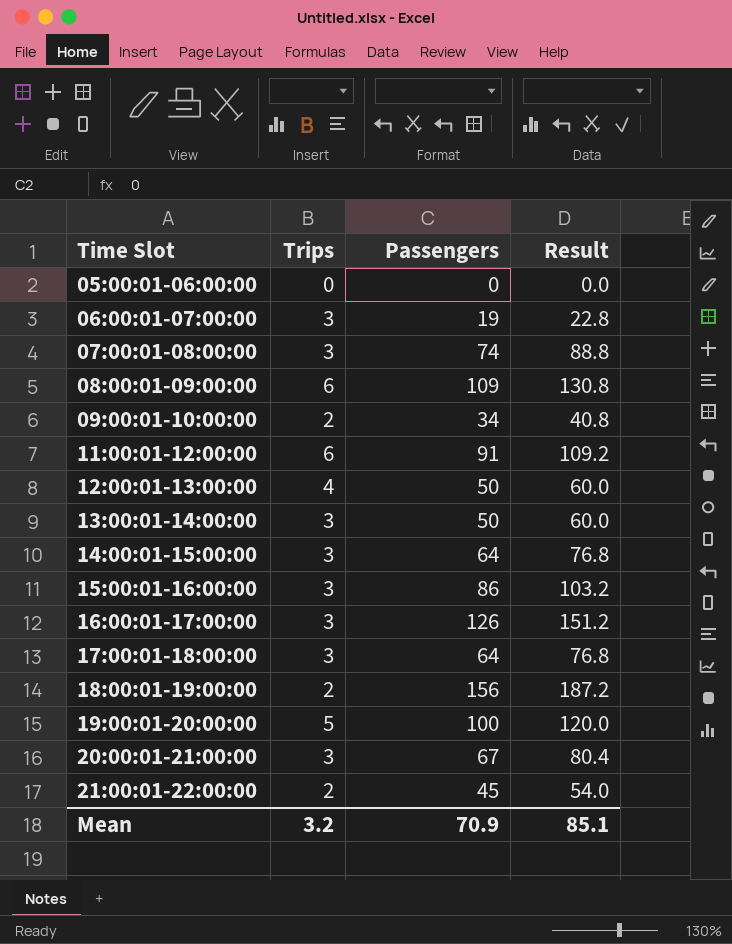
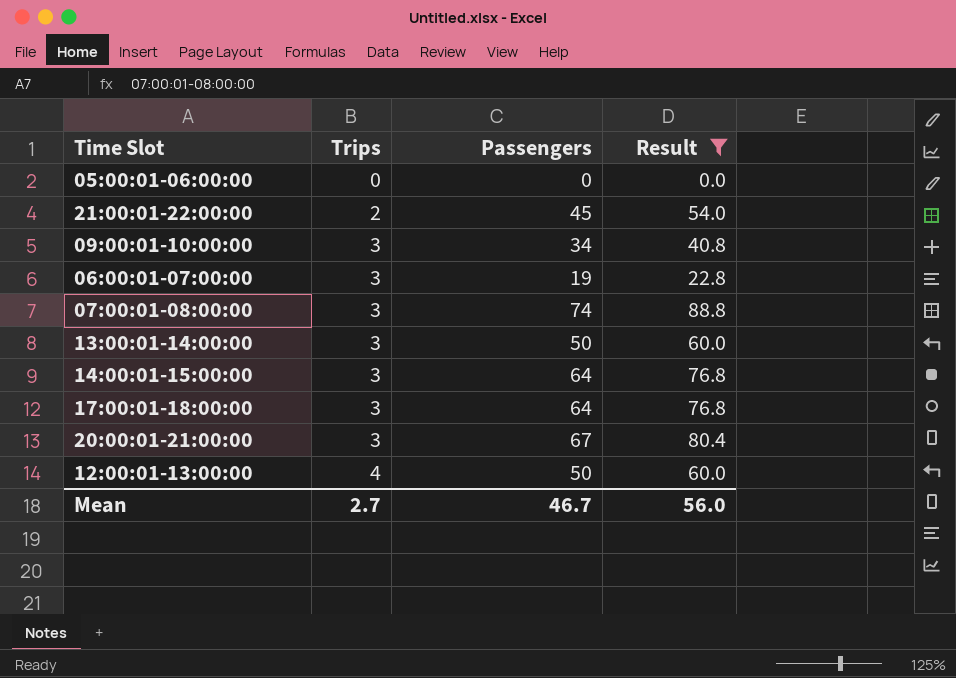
filter: none -> Result <= 88.8
row order: Time Slot ascending -> Trips ascending
09:00:01-10:00:00 | Trips: 2 -> 3
Mean | Trips: 3.2 -> 2.7
Mean | Passengers: 70.9 -> 46.7
Mean | Result: 85.1 -> 56.0

